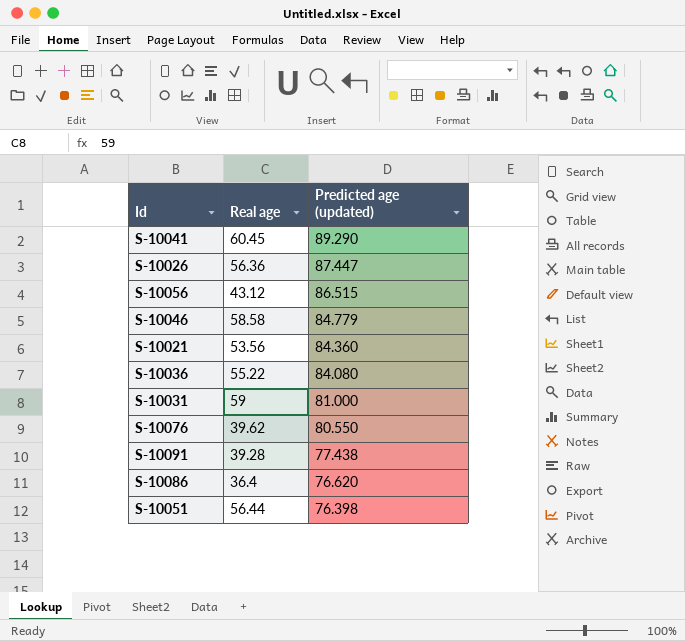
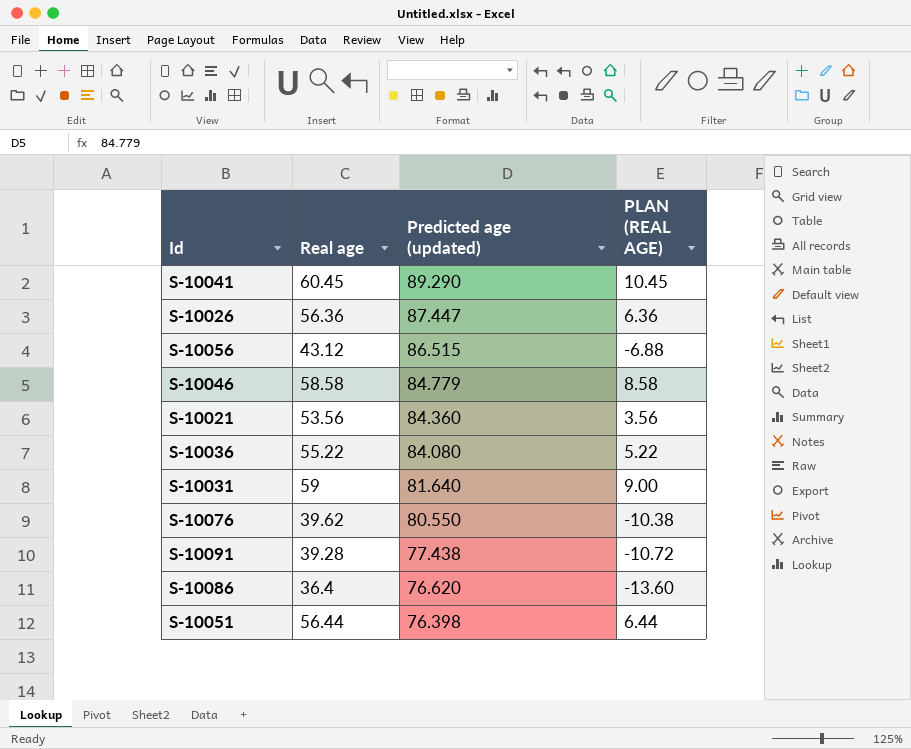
column PLAN (REAL AGE) | formula: none -> [Real age] - 50
S-10031 | Predicted age (updated): 81.000 -> 81.640

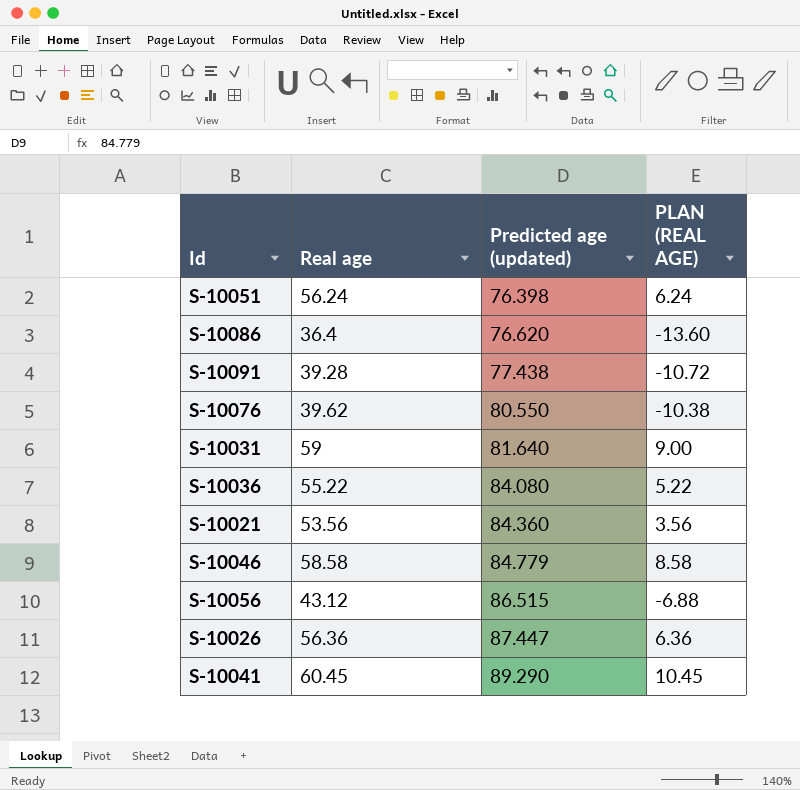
row order: Predicted age (updated) descending -> Predicted age (updated) ascending
S-10051 | Real age: 56.44 -> 56.24
S-10051 | PLAN (REAL AGE): 6.44 -> 6.24

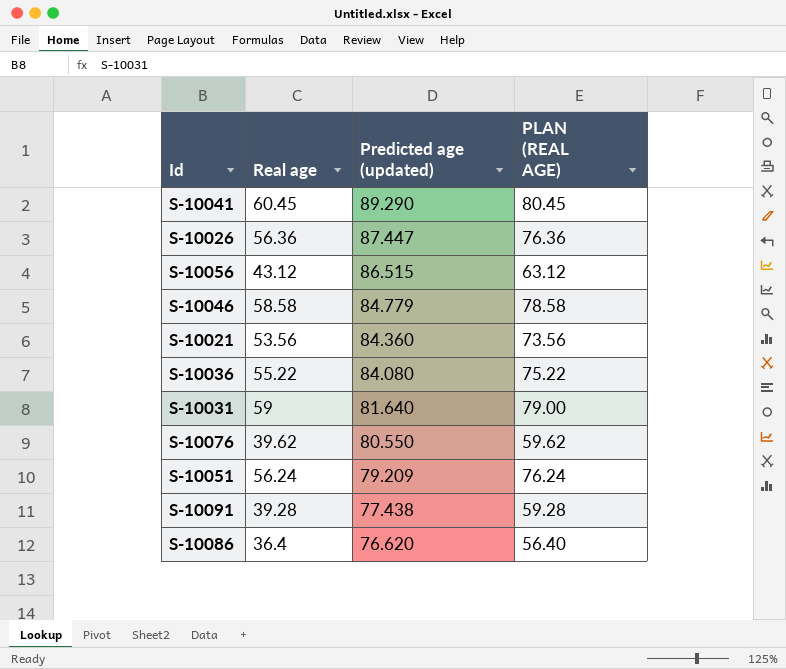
row order: Predicted age (updated) ascending -> Predicted age (updated) descending
column PLAN (REAL AGE) | formula: [Real age] - 50 -> [Real age] + 20
S-10051 | Predicted age (updated): 76.398 -> 79.209

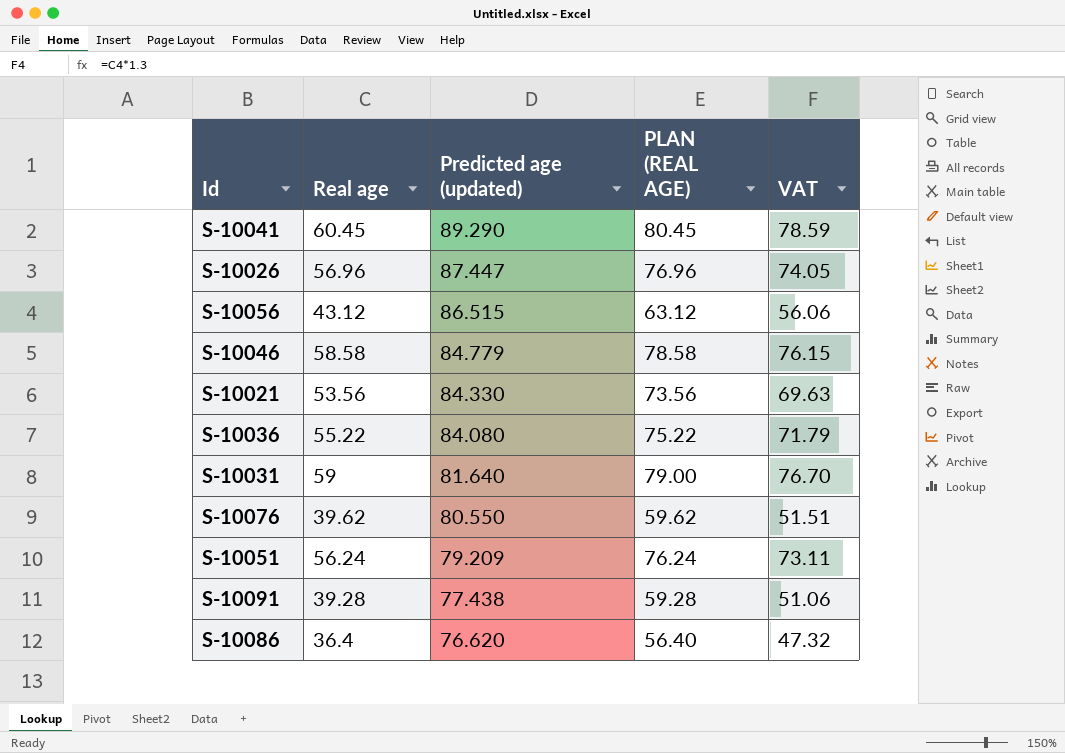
column VAT | formula: none -> [Real age] * 1.3
S-10026 | Real age: 56.36 -> 56.96
S-10026 | PLAN (REAL AGE): 76.36 -> 76.96
S-10021 | Predicted age (updated): 84.360 -> 84.330

